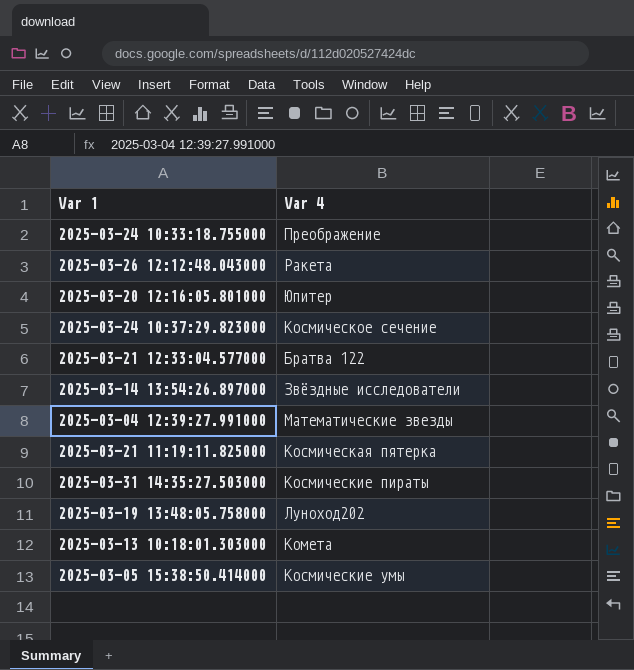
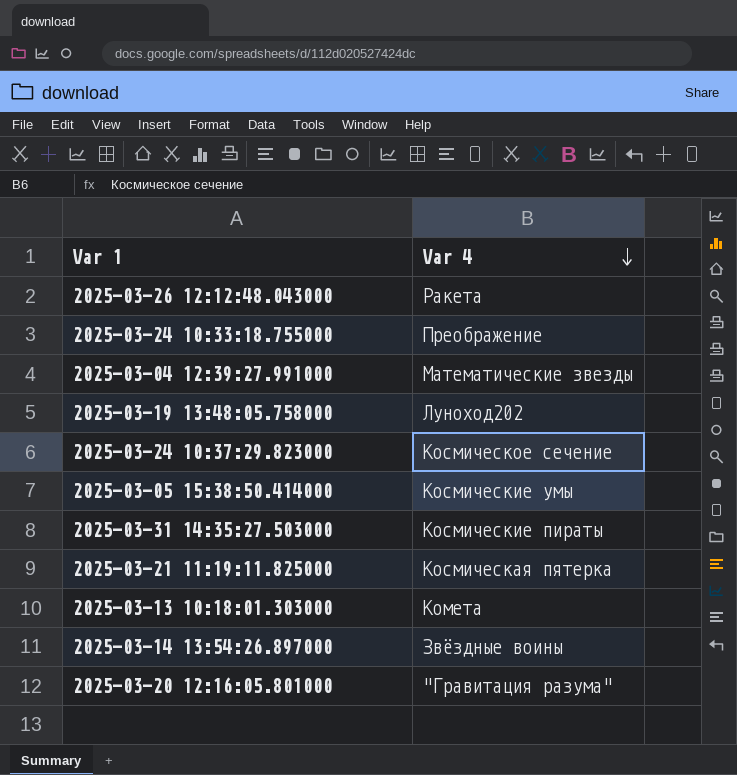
row order: none -> Var 4 descending
row 2025-03-21 12:33:04.577000: Братва 122 -> none
2025-03-14 13:54:26.897000 | Var 4: Звёздные исследователи -> Звёздные воины
2025-03-20 12:16:05.801000 | Var 4: Юпитер -> "Гравитация разума"

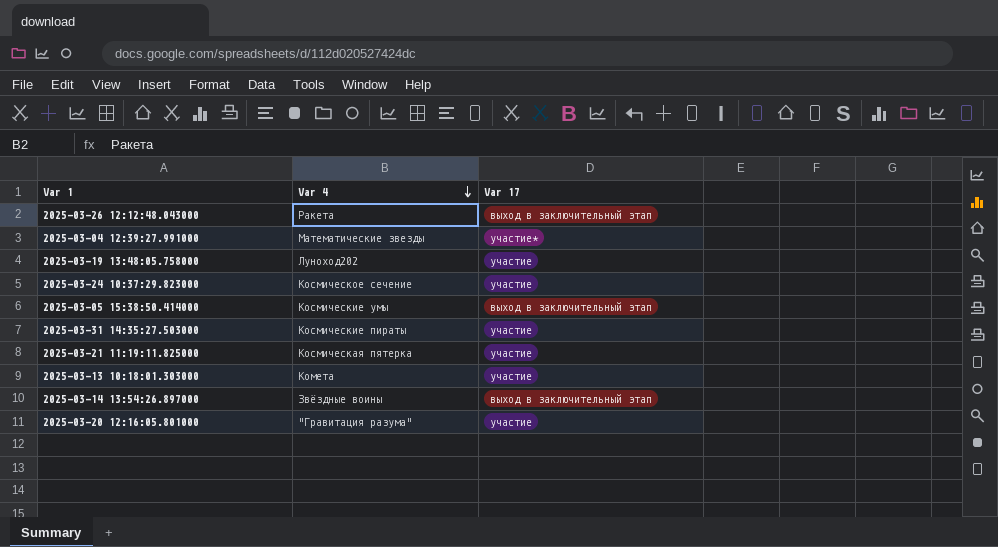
column Var 17 | position: none -> 3
row 2025-03-24 10:33:18.755000: Преображение -> none

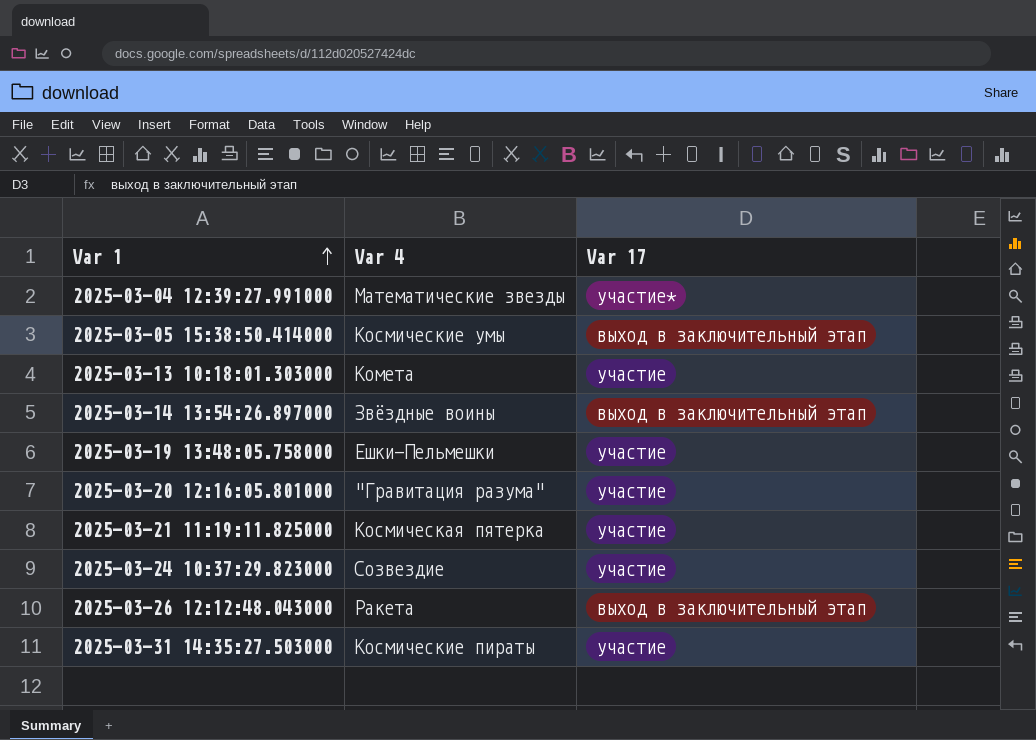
row order: Var 4 descending -> Var 1 ascending
2025-03-19 13:48:05.758000 | Var 4: Луноход202 -> Ешки-Пельмешки
2025-03-24 10:37:29.823000 | Var 4: Космическое сечение -> Созвездие

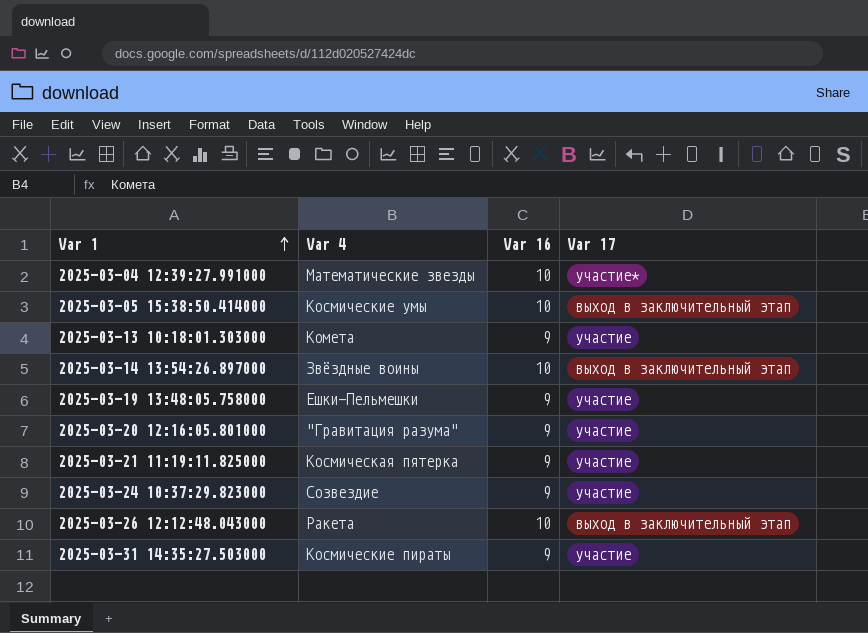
column Var 16 | position: none -> 3

